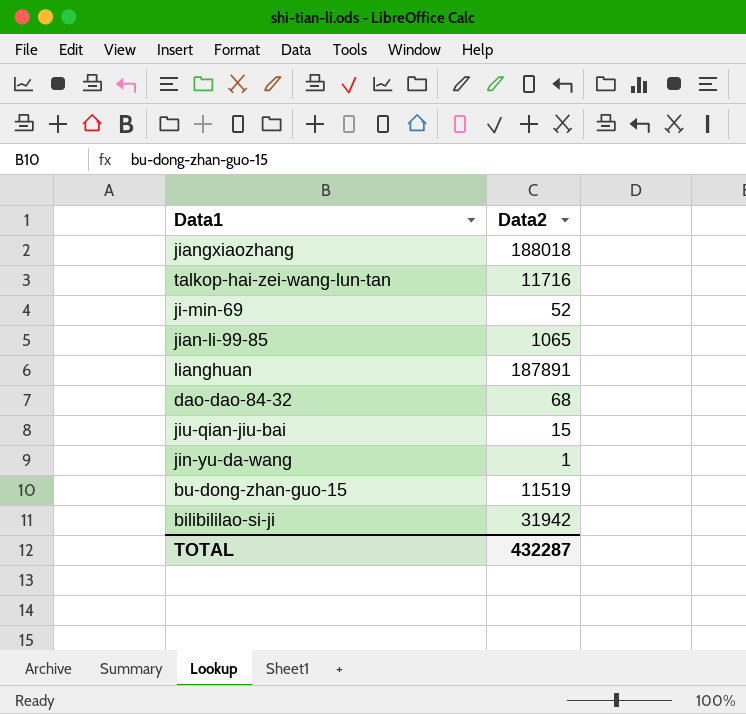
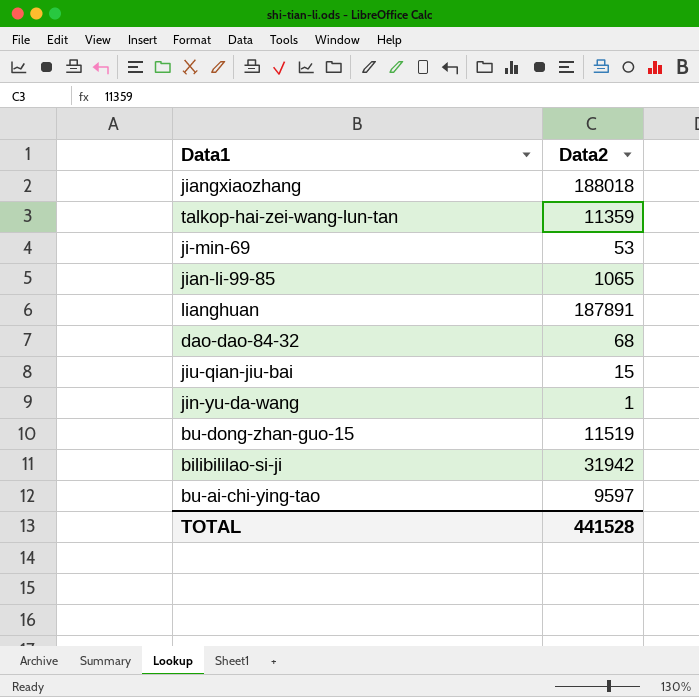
talkop-hai-zei-wang-lun-tan | Data2: 11716 -> 11359
ji-min-69 | Data2: 52 -> 53
row bu-ai-chi-ying-tao: none -> 9597
TOTAL | Data2: 432287 -> 441528

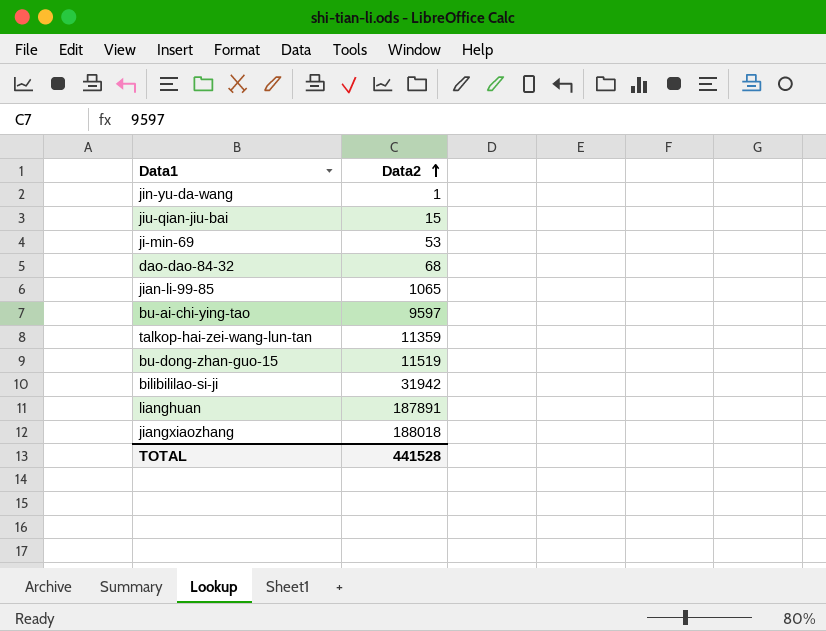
row order: none -> Data2 ascending

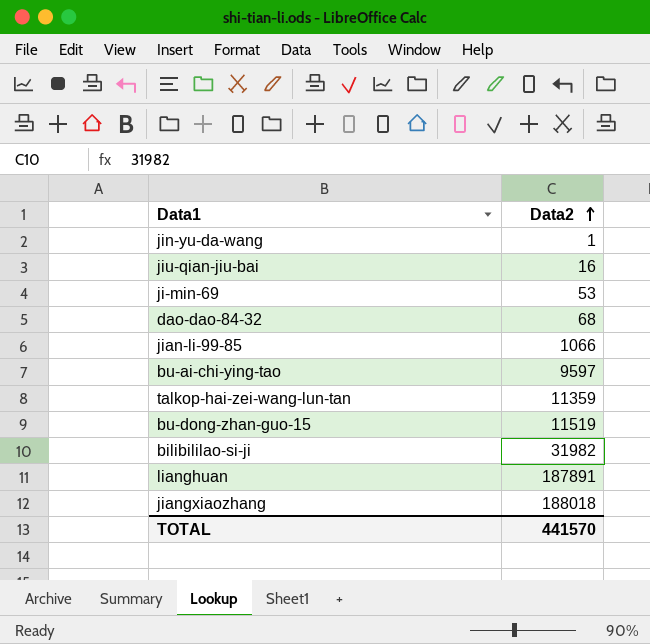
jiu-qian-jiu-bai | Data2: 15 -> 16
jian-li-99-85 | Data2: 1065 -> 1066
bilibililao-si-ji | Data2: 31942 -> 31982
TOTAL | Data2: 441528 -> 441570

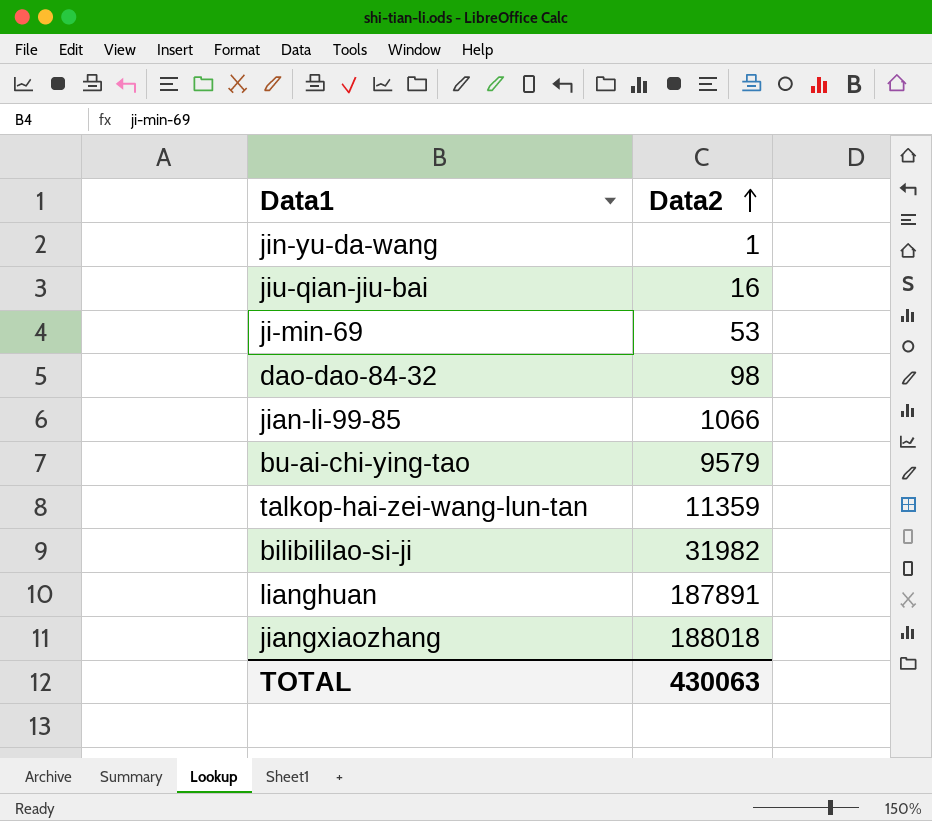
row bu-dong-zhan-guo-15: 11519 -> none
dao-dao-84-32 | Data2: 68 -> 98
bu-ai-chi-ying-tao | Data2: 9597 -> 9579
TOTAL | Data2: 441570 -> 430063

